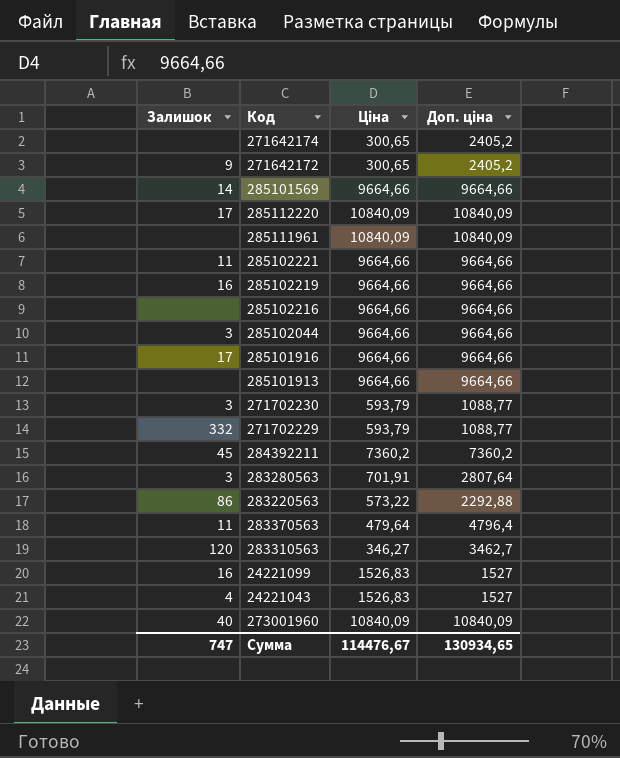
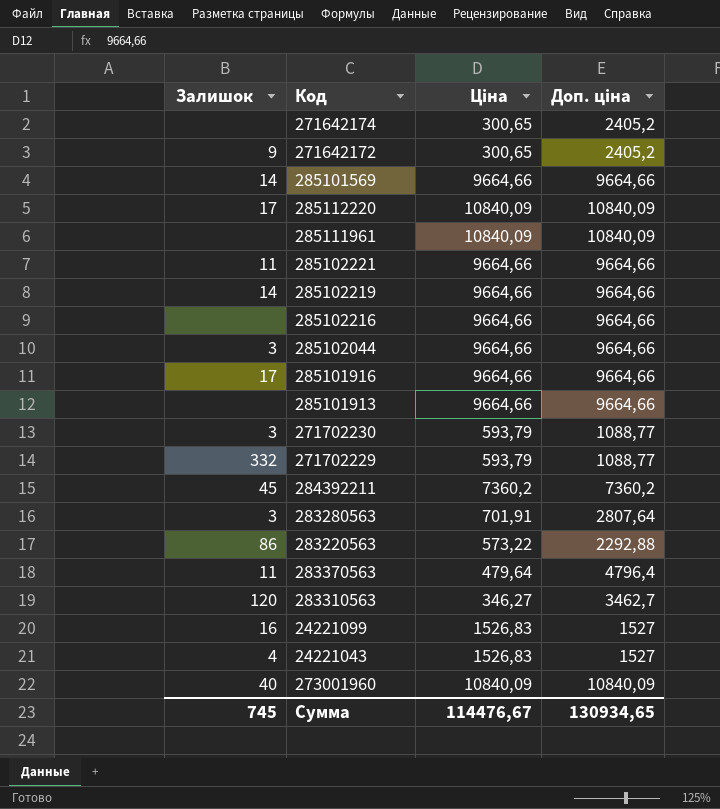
285102219 | Залишок: 16 -> 14
Сумма | Залишок: 747 -> 745

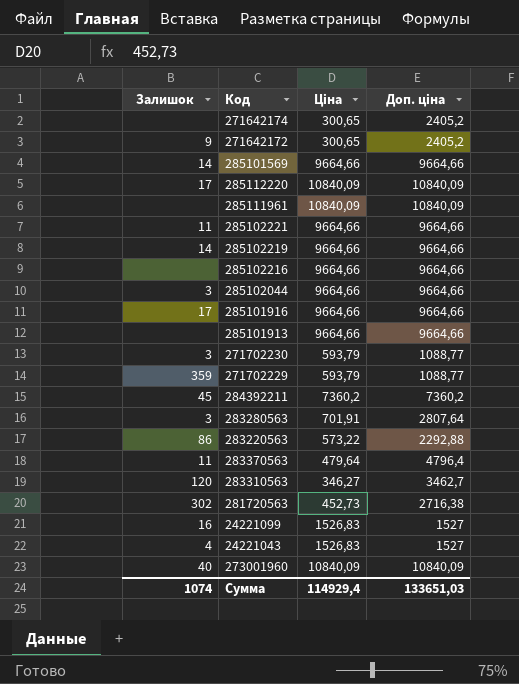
271702229 | Залишок: 332 -> 359
row 281720563: none -> 302 | 452,73 | 2716,38
Сумма | Залишок: 745 -> 1074
Сумма | Ціна: 114476,67 -> 114929,4
Сумма | Доп. ціна: 130934,65 -> 133651,03

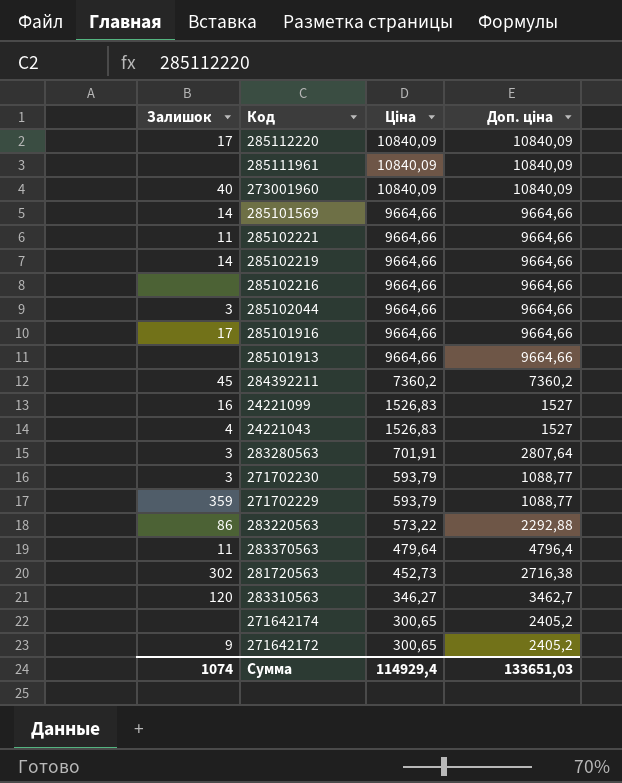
row order: none -> Ціна descending

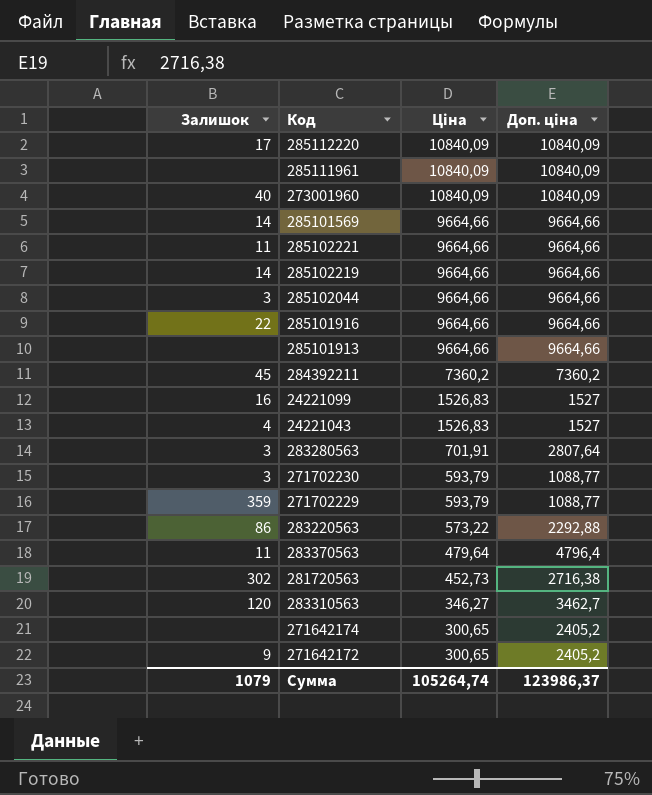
row 285102216: none | 9664,66 | 9664,66 -> none
285101916 | Залишок: 17 -> 22
Сумма | Залишок: 1074 -> 1079
Сумма | Ціна: 114929,4 -> 105264,74
Сумма | Доп. ціна: 133651,03 -> 123986,37

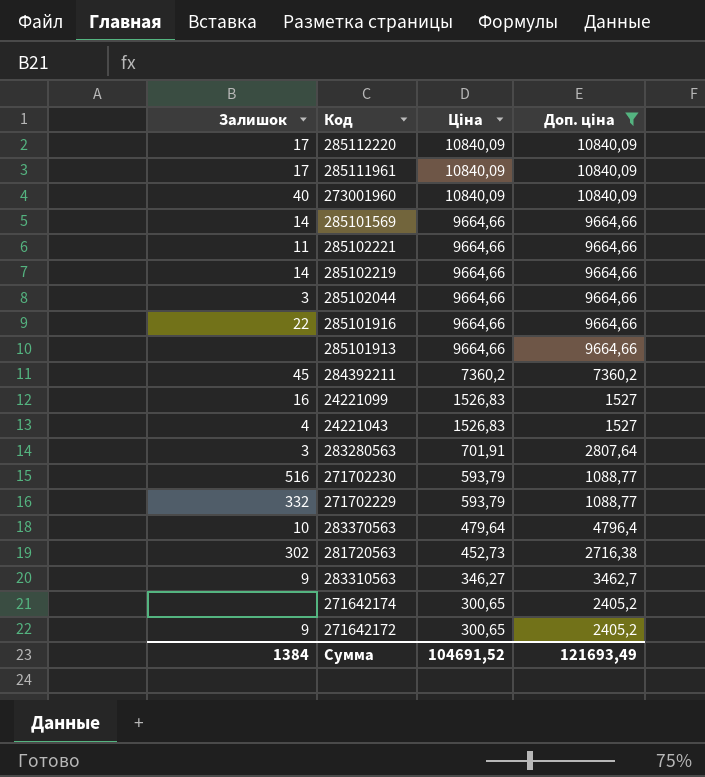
filter: none -> Доп. ціна != 2292,88
285111961 | Залишок: none -> 17
271702230 | Залишок: 3 -> 516
271702229 | Залишок: 359 -> 332
283370563 | Залишок: 11 -> 10
283310563 | Залишок: 120 -> 9
Сумма | Залишок: 1079 -> 1384
Сумма | Ціна: 105264,74 -> 104691,52
Сумма | Доп. ціна: 123986,37 -> 121693,49

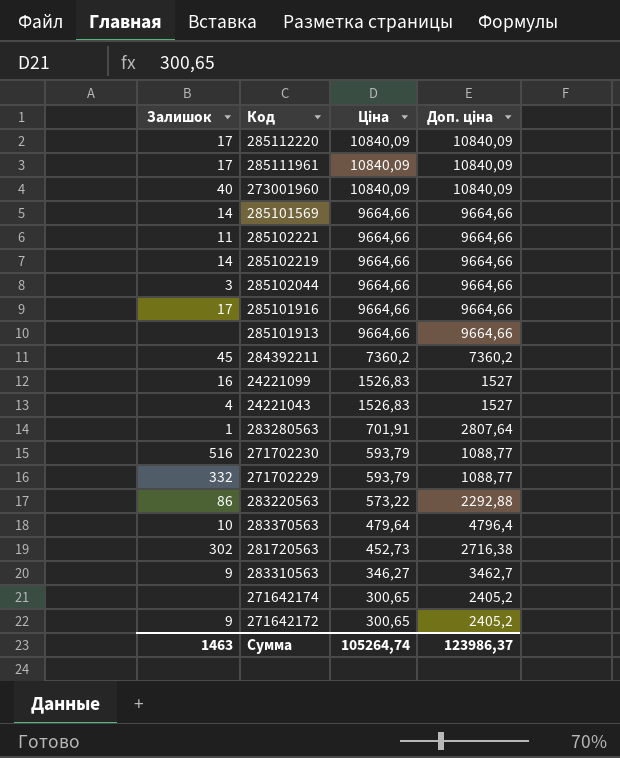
filter: Доп. ціна != 2292,88 -> none
285101916 | Залишок: 22 -> 17
283280563 | Залишок: 3 -> 1
Сумма | Залишок: 1384 -> 1463
Сумма | Ціна: 104691,52 -> 105264,74
Сумма | Доп. ціна: 121693,49 -> 123986,37

